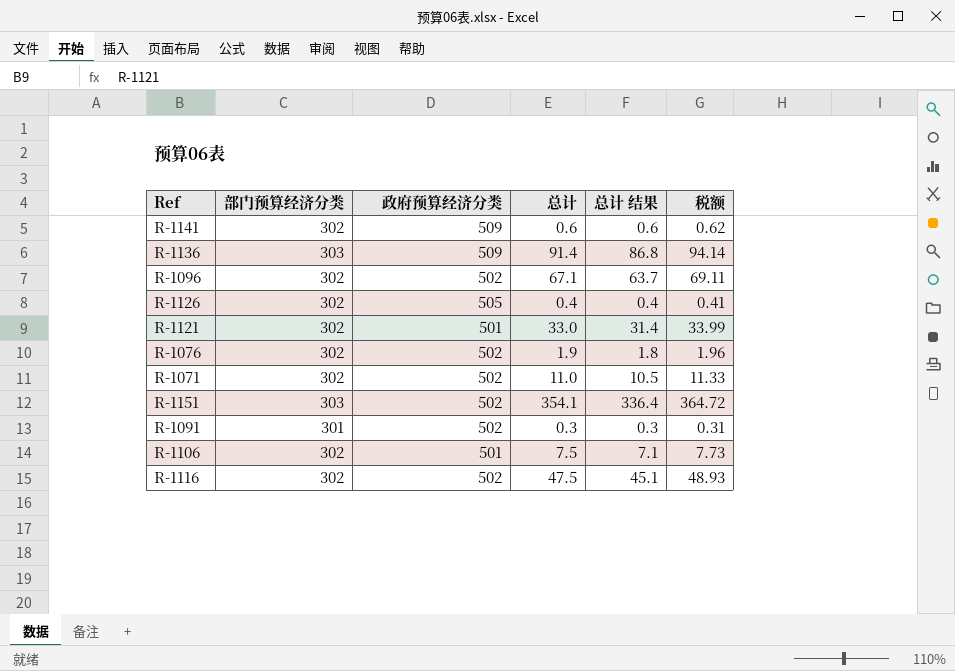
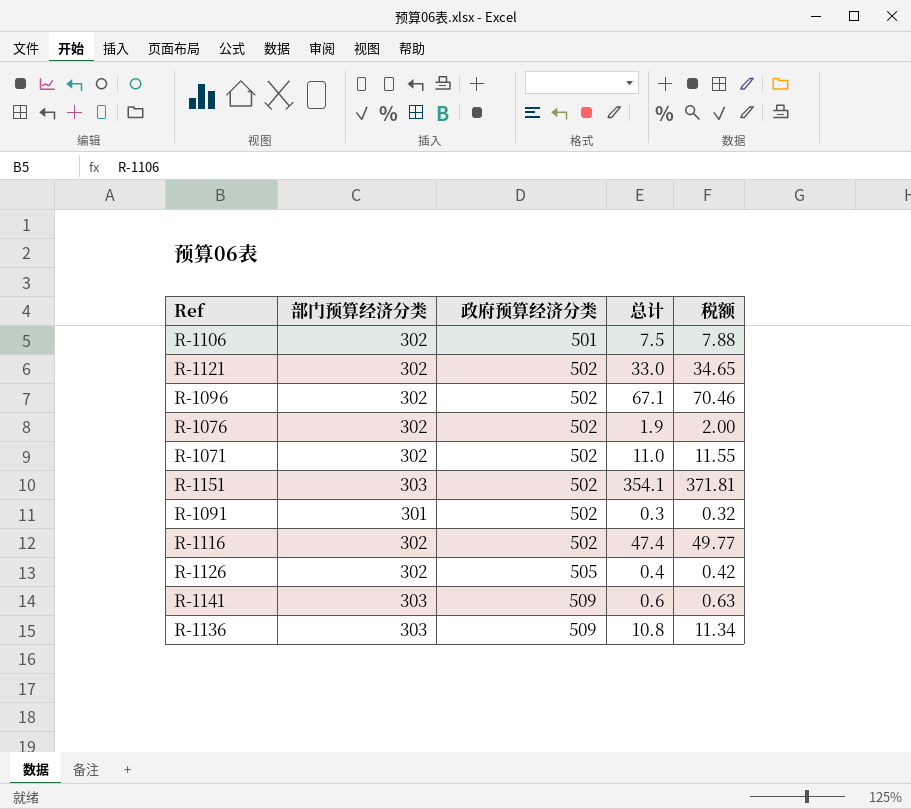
row order: none -> 政府预算经济分类 ascending
column 总计 结果 | formula: [总计] * 0.95 -> none
column 税额 | formula: [总计] * 1.03 -> [总计] * 1.05
R-1121 | 政府预算经济分类: 501 -> 502
R-1116 | 总计: 47.5 -> 47.4
R-1141 | 部门预算经济分类: 302 -> 303
R-1136 | 总计: 91.4 -> 10.8

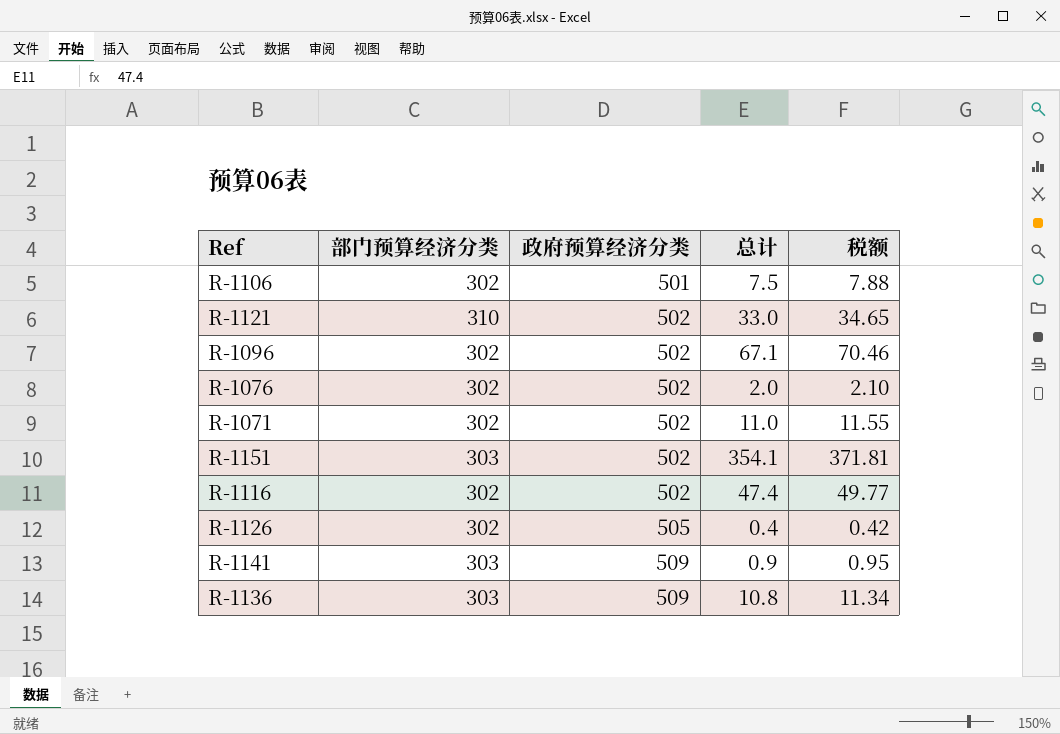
row R-1091: 301 | 502 | 0.3 | 0.32 -> none
R-1121 | 部门预算经济分类: 302 -> 310
R-1076 | 总计: 1.9 -> 2.0
R-1076 | 税额: 2.00 -> 2.10
R-1141 | 总计: 0.6 -> 0.9
R-1141 | 税额: 0.63 -> 0.95

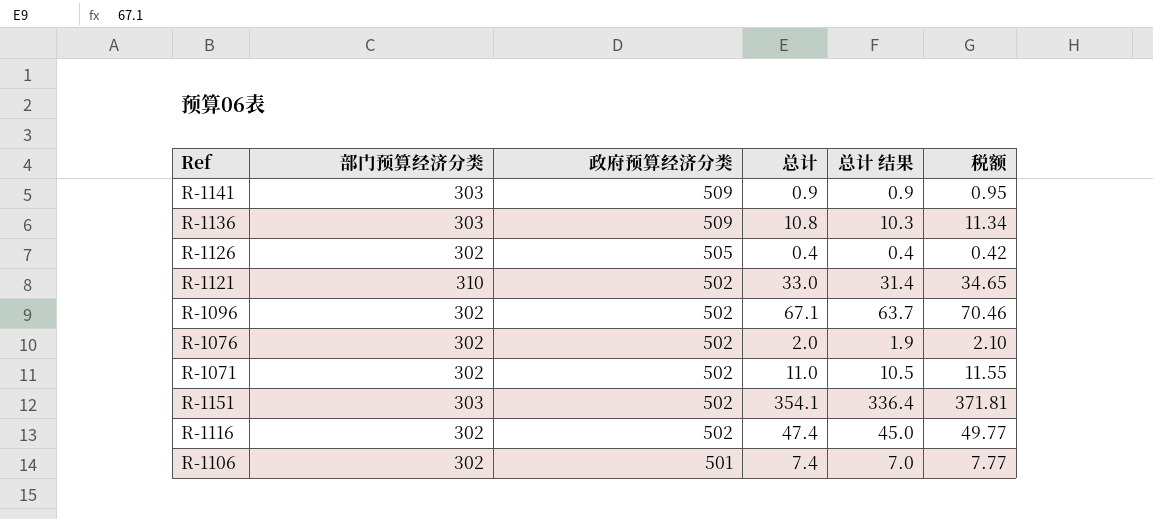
row order: 政府预算经济分类 ascending -> 政府预算经济分类 descending
column 总计 结果 | formula: none -> [总计] * 0.95
R-1106 | 总计: 7.5 -> 7.4
R-1106 | 税额: 7.88 -> 7.77

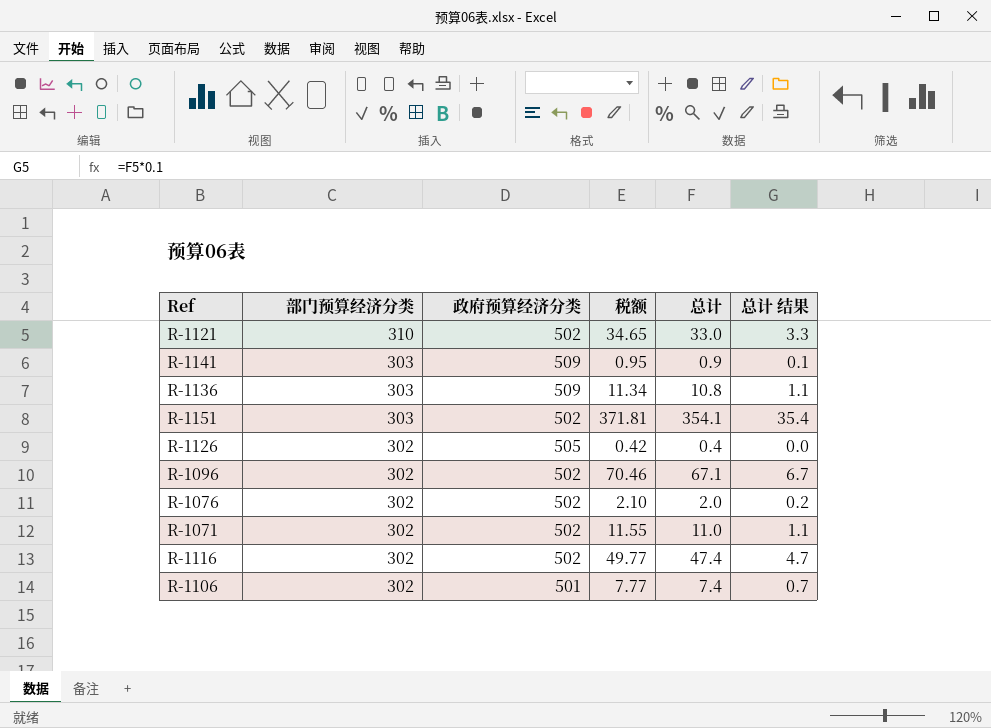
row order: 政府预算经济分类 descending -> 部门预算经济分类 descending
column 税额 | position: 6 -> 4
column 总计 结果 | formula: [总计] * 0.95 -> [总计] * 0.1

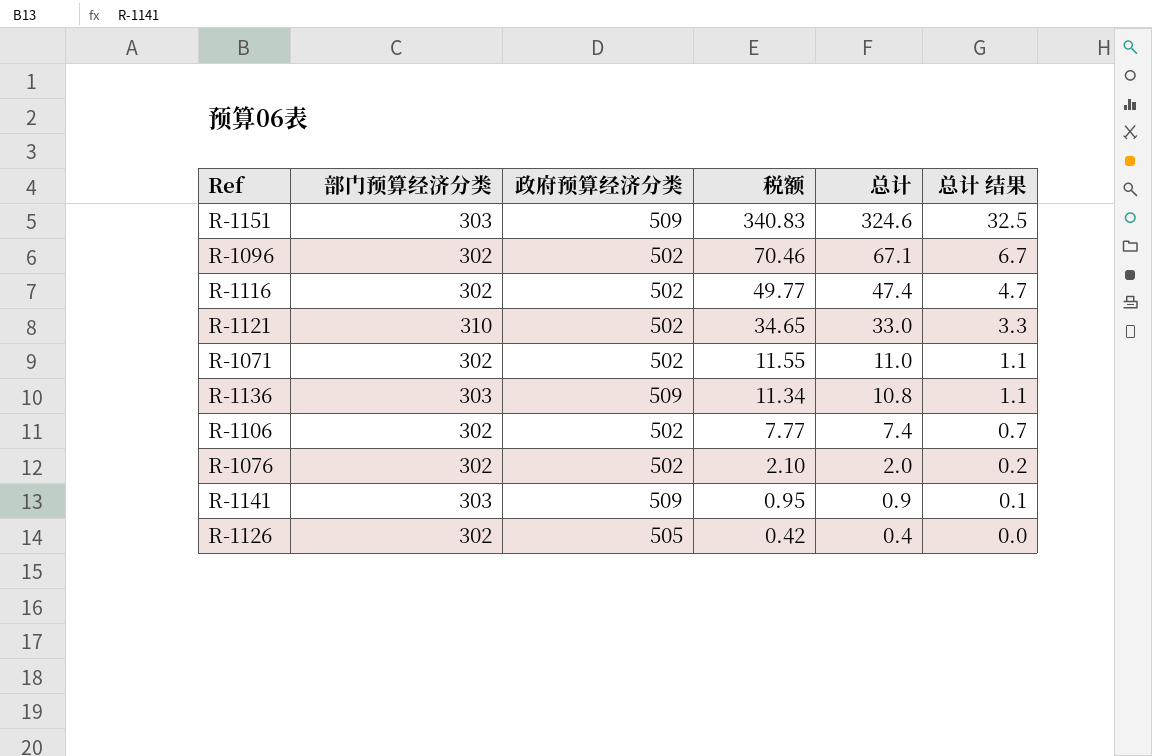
row order: 部门预算经济分类 descending -> 税额 descending
R-1151 | 政府预算经济分类: 502 -> 509
R-1151 | 税额: 371.81 -> 340.83
R-1151 | 总计: 354.1 -> 324.6
R-1151 | 总计 结果: 35.4 -> 32.5
R-1106 | 政府预算经济分类: 501 -> 502

